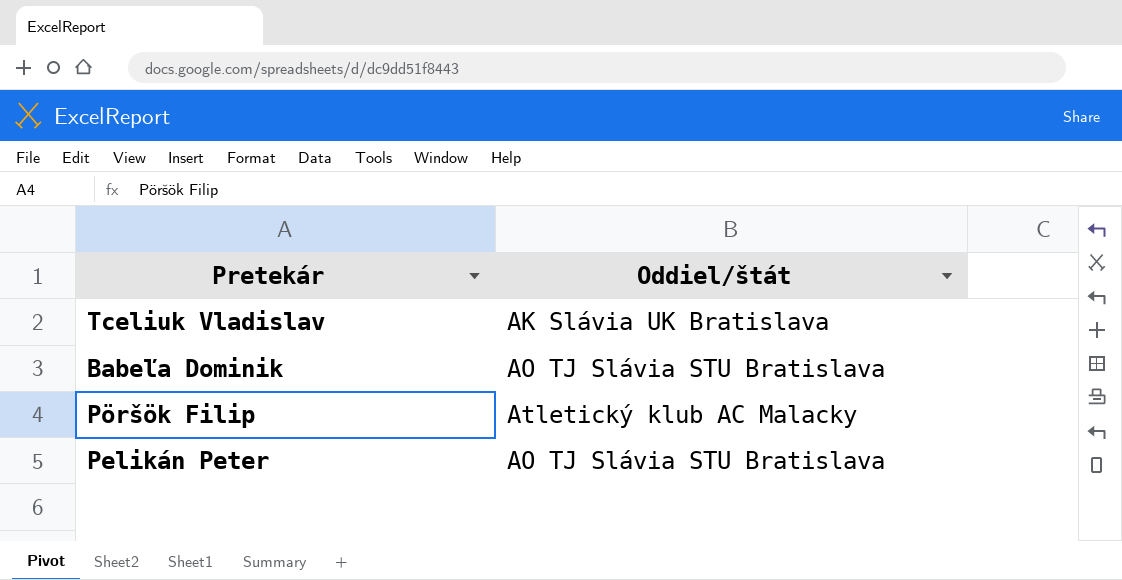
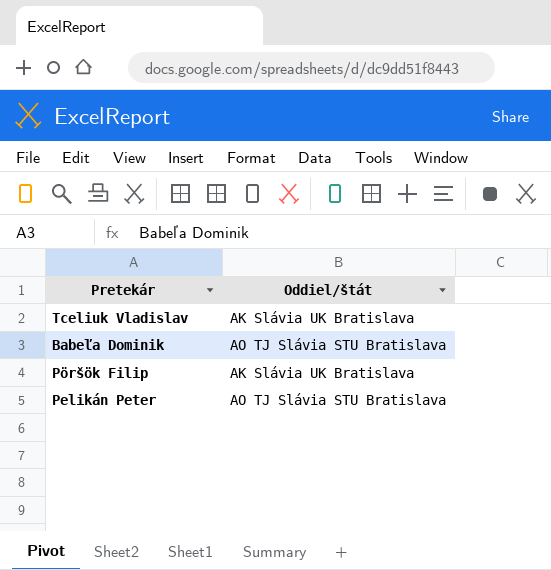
Pöršök Filip | Oddiel/štát: Atletický klub AC Malacky -> AK Slávia UK Bratislava

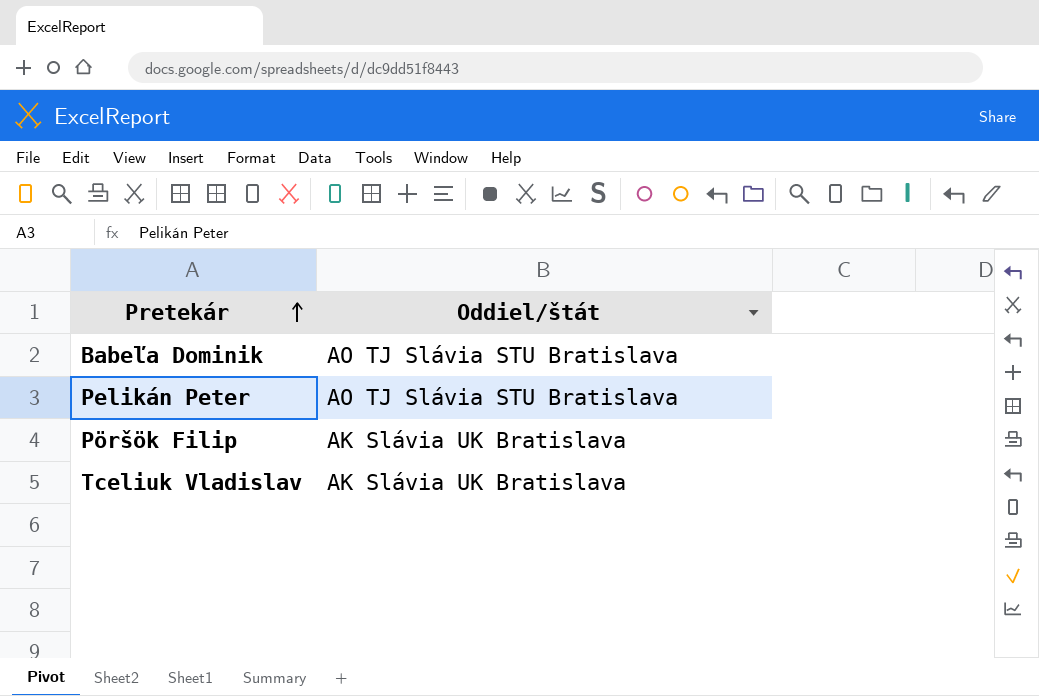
row order: none -> Pretekár ascending

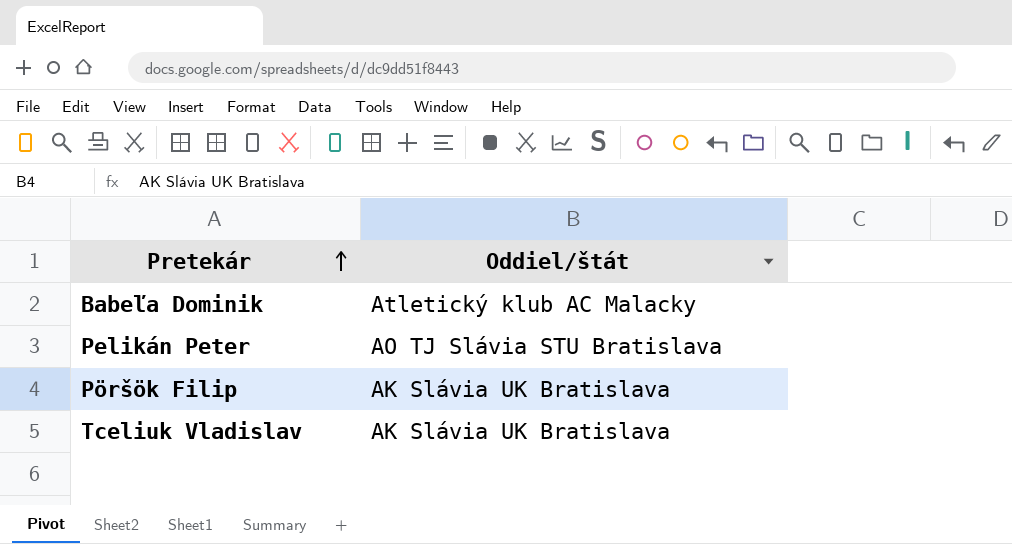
Babeľa Dominik | Oddiel/štát: AO TJ Slávia STU Bratislava -> Atletický klub AC Malacky

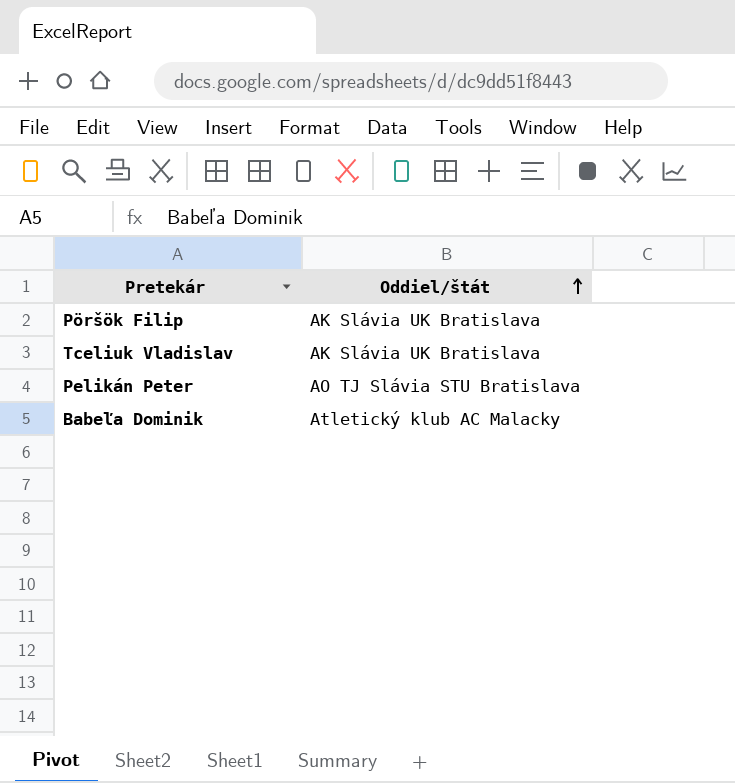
row order: Pretekár ascending -> Oddiel/štát ascending

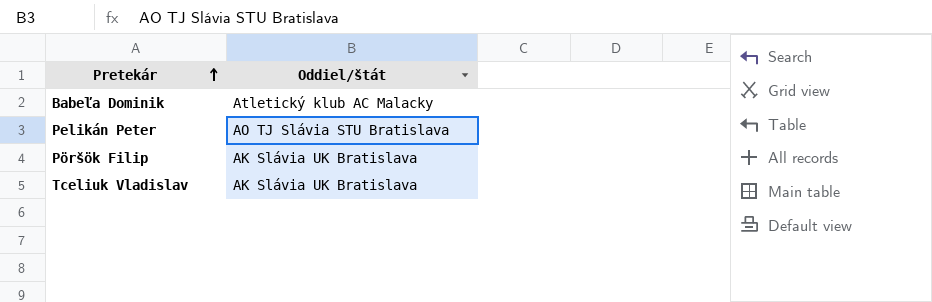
row order: Oddiel/štát ascending -> Pretekár ascending

